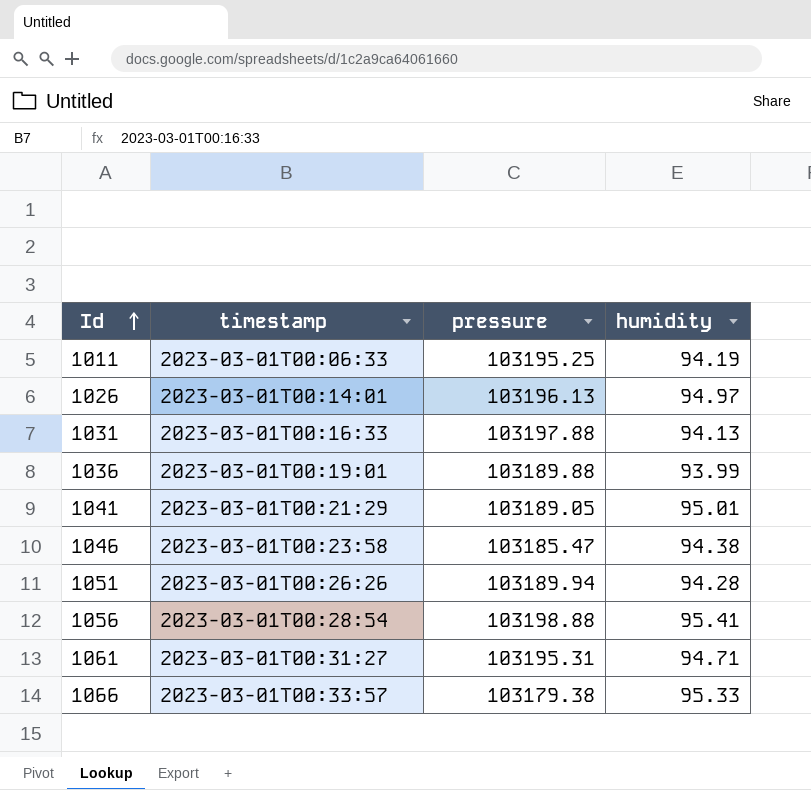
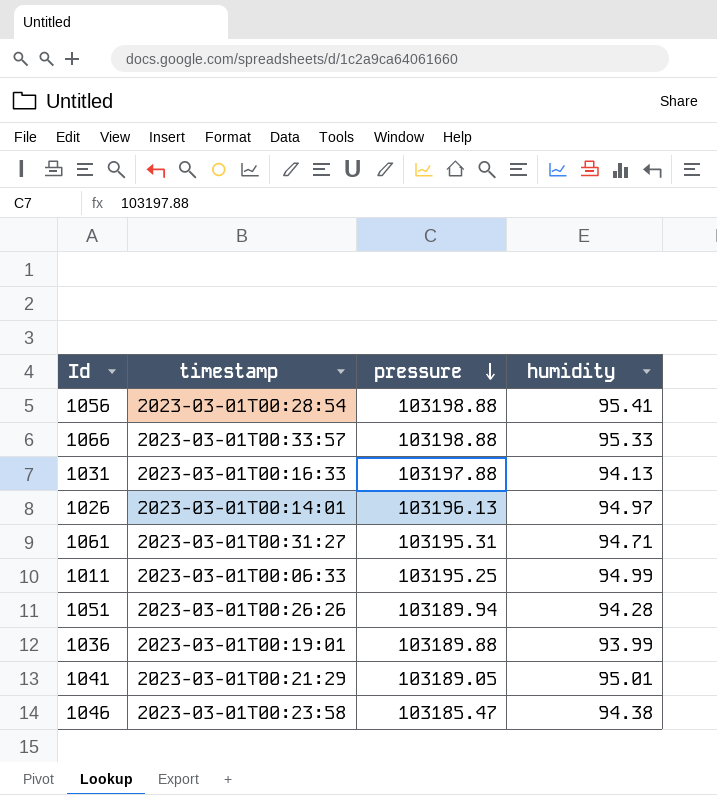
row order: Id ascending -> pressure descending
1066 | pressure: 103179.38 -> 103198.88
1011 | humidity: 94.19 -> 94.99

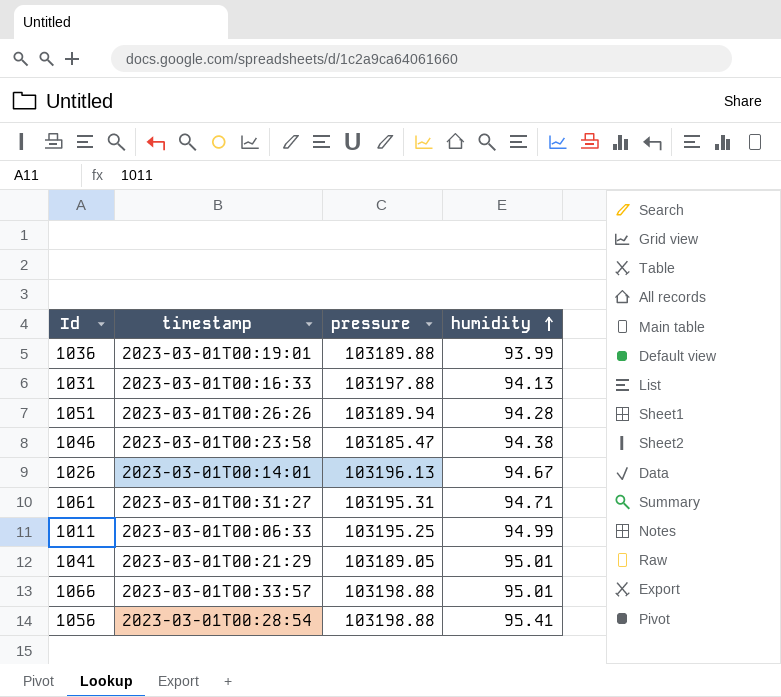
row order: pressure descending -> humidity ascending
1026 | humidity: 94.97 -> 94.67
1066 | humidity: 95.33 -> 95.01

